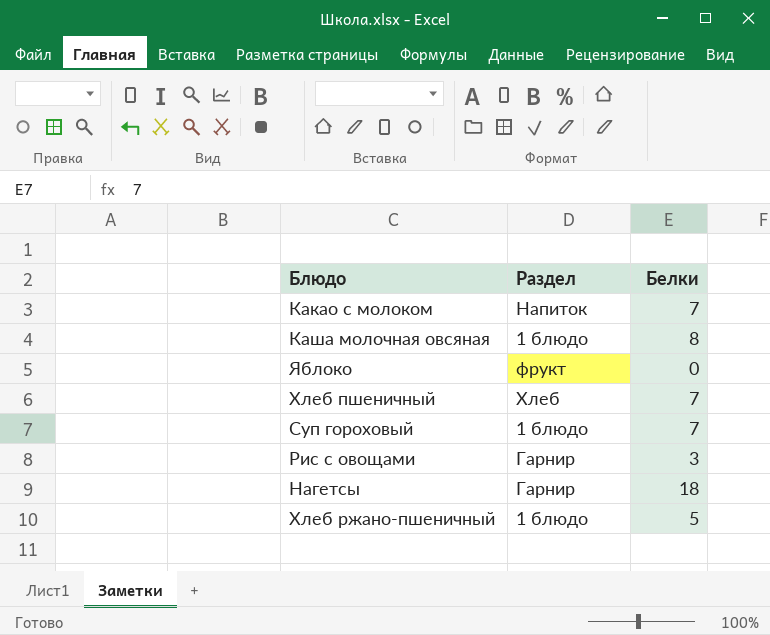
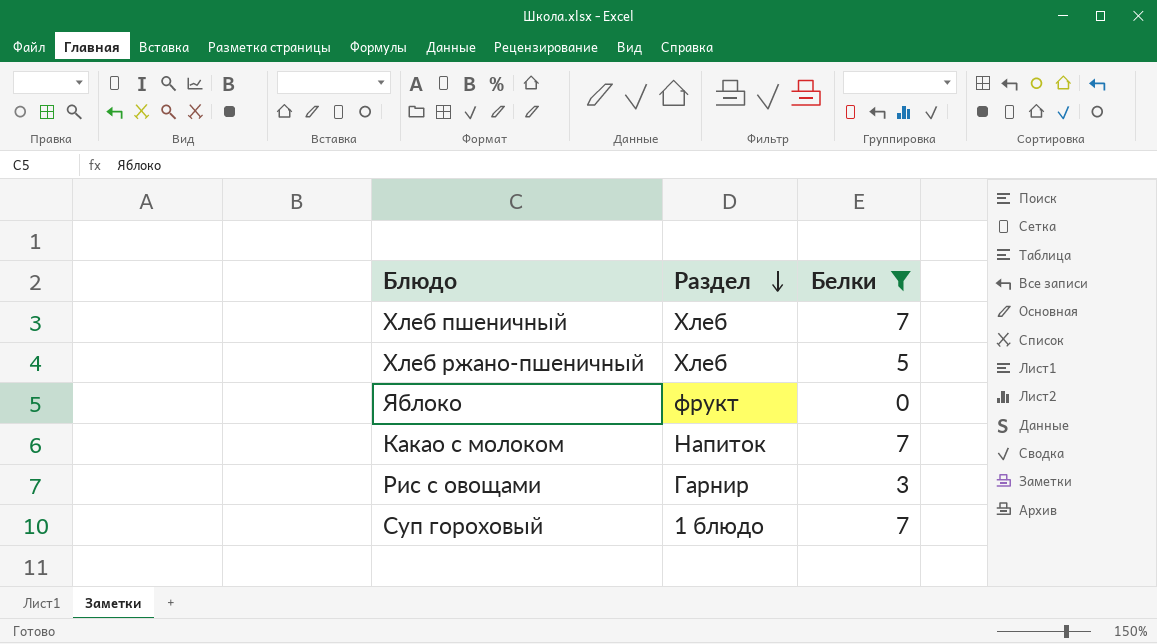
filter: none -> Белки <= 7
row order: none -> Раздел descending
Хлеб ржано-пшеничный | Раздел: 1 блюдо -> Хлеб

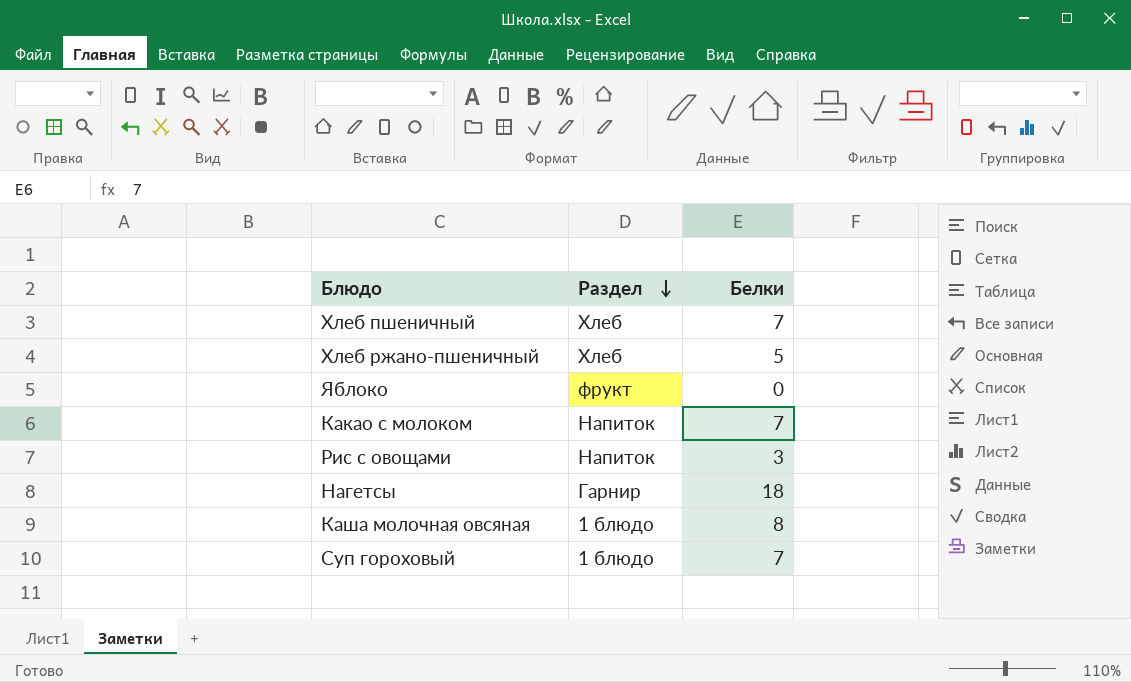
filter: Белки <= 7 -> none
Рис с овощами | Раздел: Гарнир -> Напиток

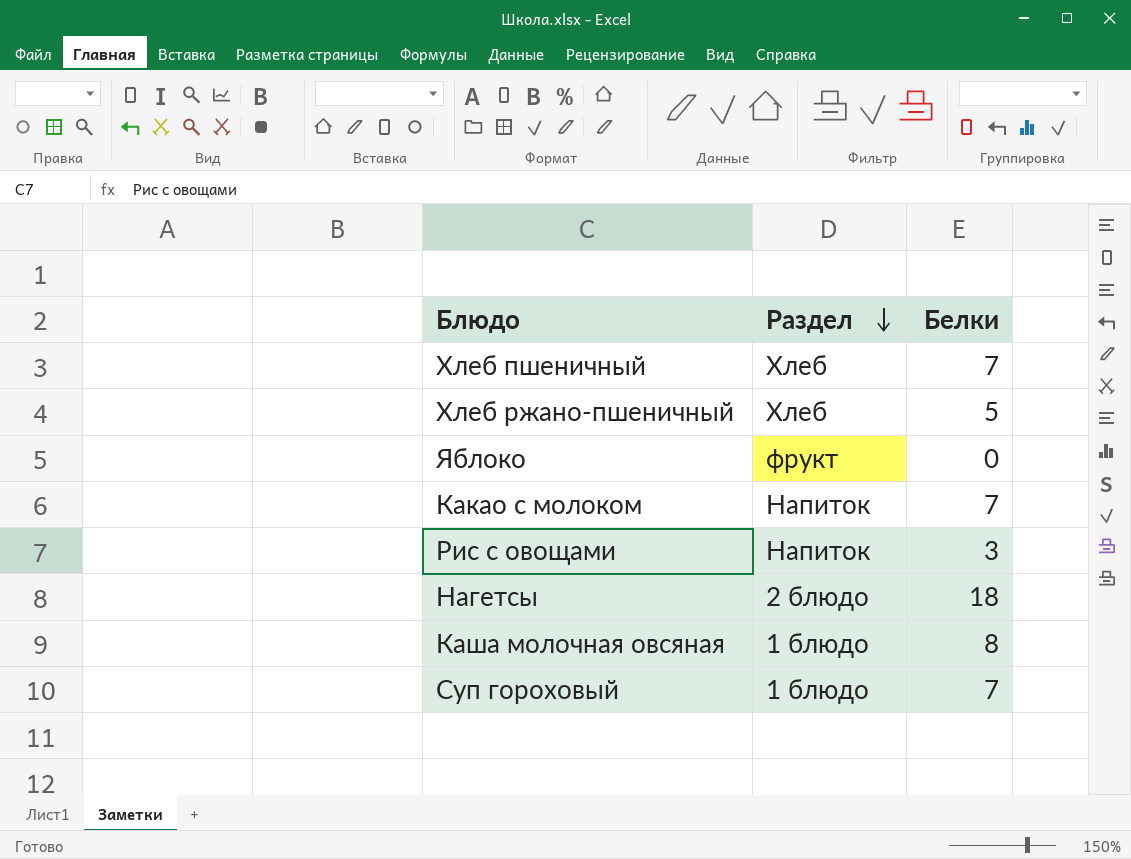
Нагетсы | Раздел: Гарнир -> 2 блюдо

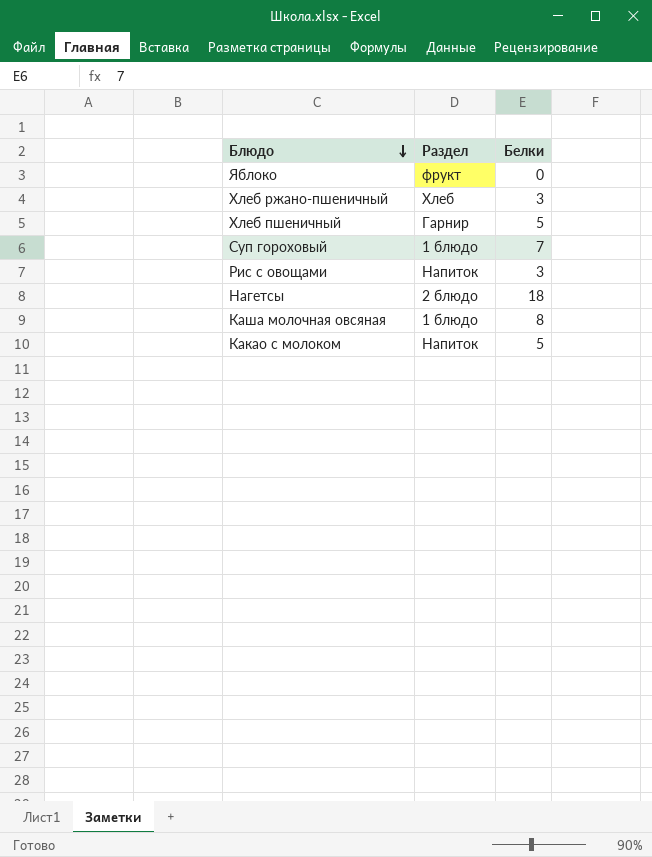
row order: Раздел descending -> Блюдо descending
Хлеб ржано-пшеничный | Белки: 5 -> 3
Хлеб пшеничный | Раздел: Хлеб -> Гарнир
Хлеб пшеничный | Белки: 7 -> 5
Какао с молоком | Белки: 7 -> 5

